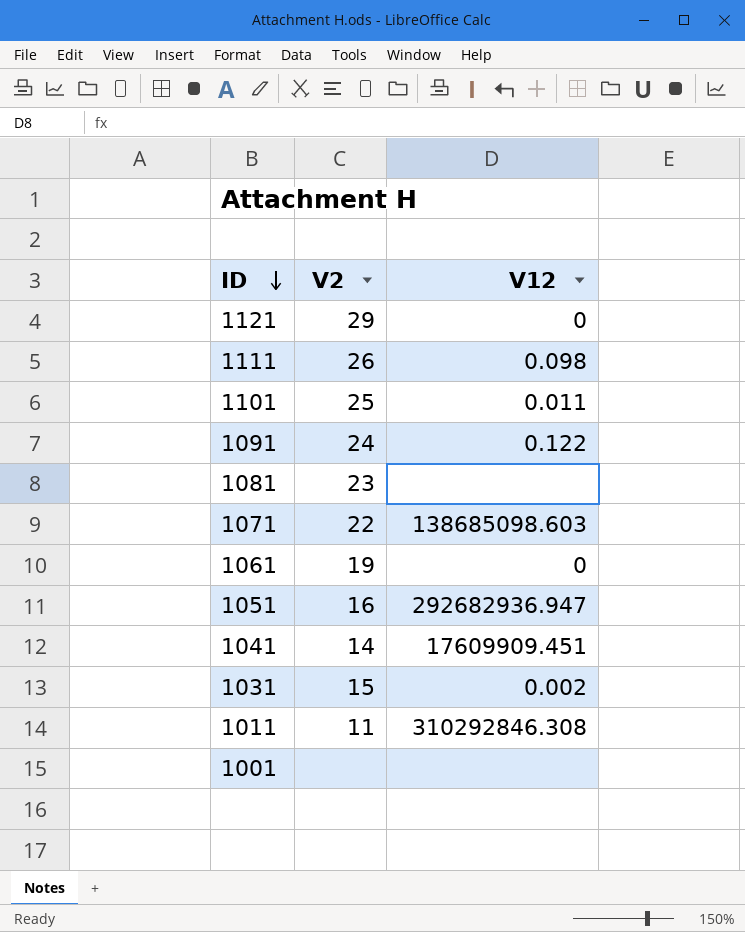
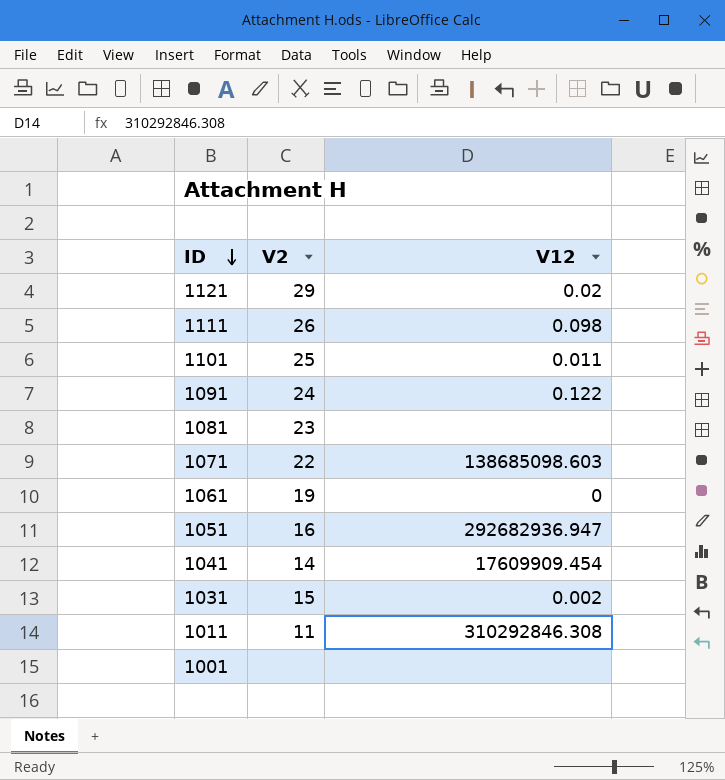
1121 | V12: 0 -> 0.02
1041 | V12: 17609909.451 -> 17609909.454

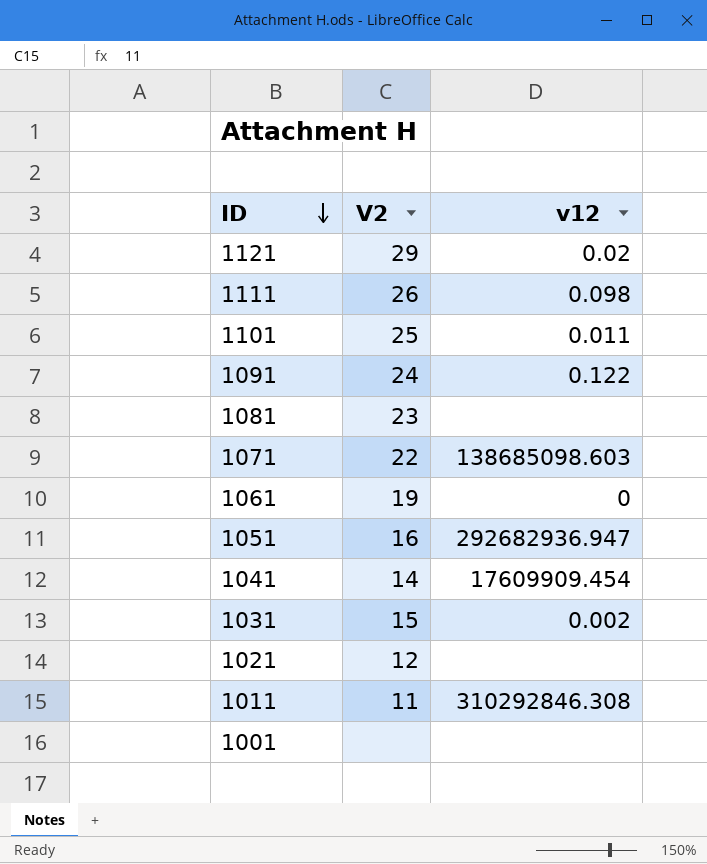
column name: V12 -> v12
row 1021: none -> 12 | none

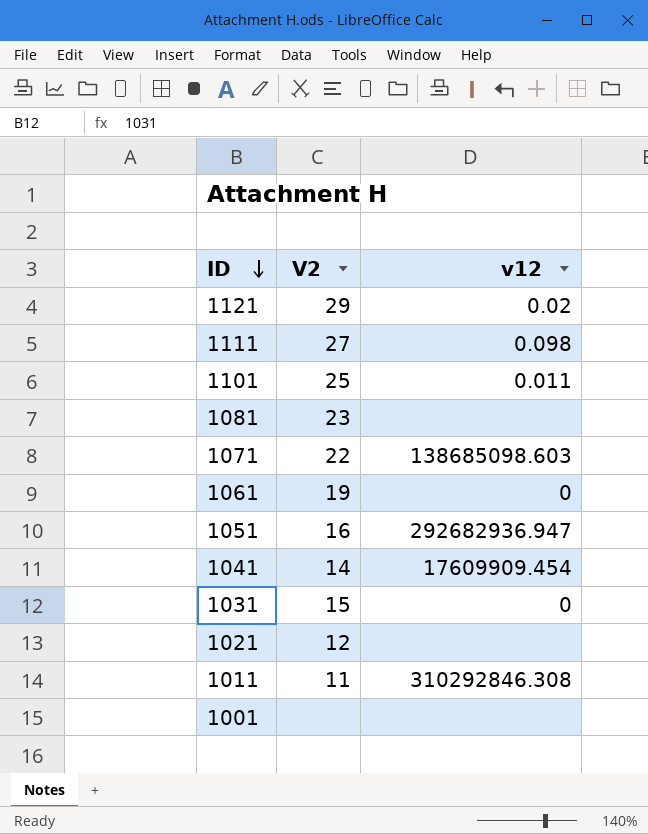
row 1091: 24 | 0.122 -> none
1111 | V2: 26 -> 27
1031 | v12: 0.002 -> 0

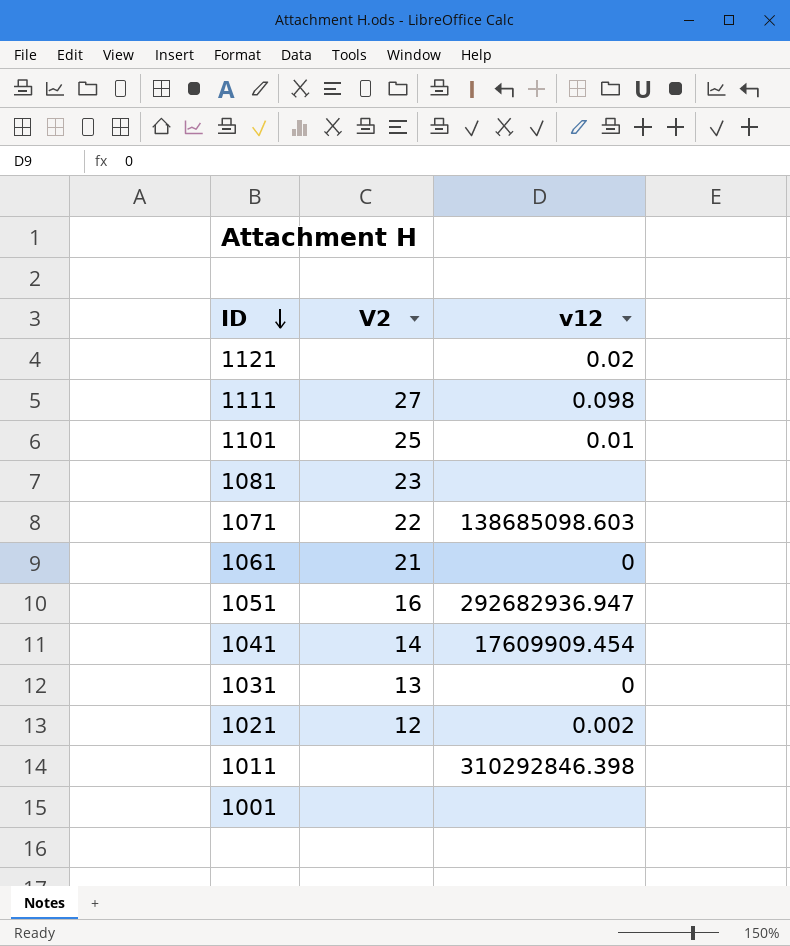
1121 | V2: 29 -> none
1101 | v12: 0.011 -> 0.01
1061 | V2: 19 -> 21
1031 | V2: 15 -> 13
1021 | v12: none -> 0.002
1011 | V2: 11 -> none
1011 | v12: 310292846.308 -> 310292846.398

